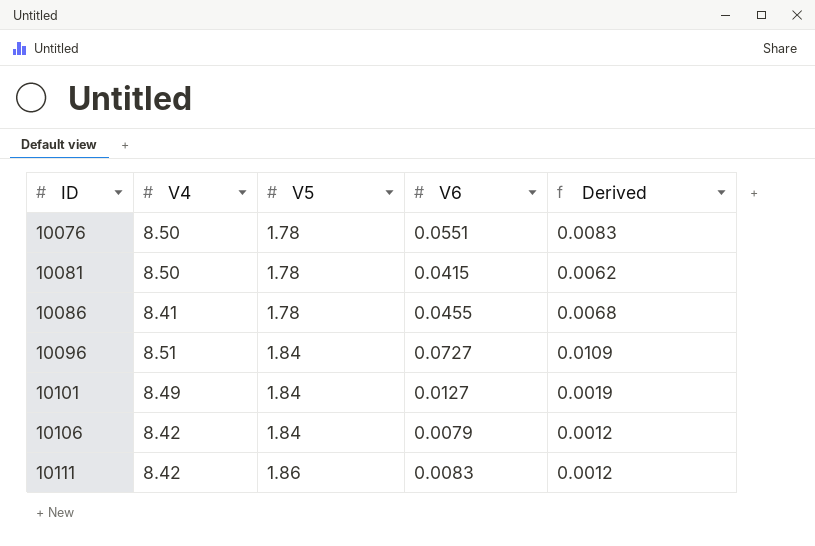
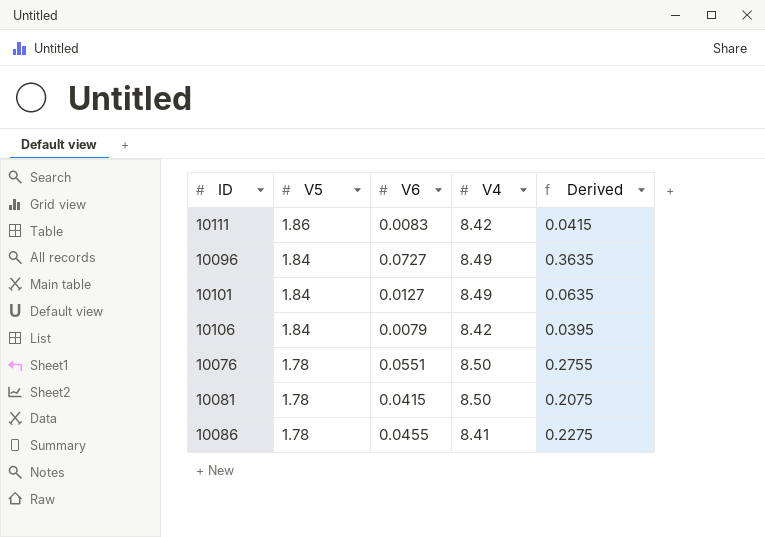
row order: ID ascending -> V5 descending
column V4 | position: 2 -> 4
column Derived | formula: [V6] * 0.15 -> [V6] * 5
10096 | V4: 8.51 -> 8.49

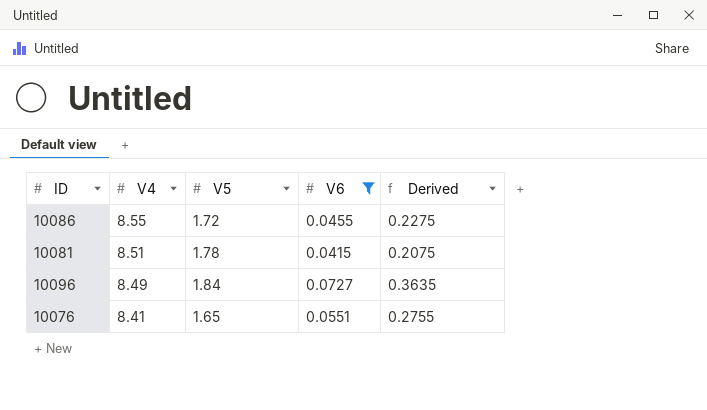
filter: none -> V6 >= 0.0415
row order: V5 descending -> V4 descending
column V4 | position: 4 -> 2
10086 | V4: 8.41 -> 8.55
10086 | V5: 1.78 -> 1.72
10081 | V4: 8.50 -> 8.51
10076 | V4: 8.50 -> 8.41
10076 | V5: 1.78 -> 1.65

